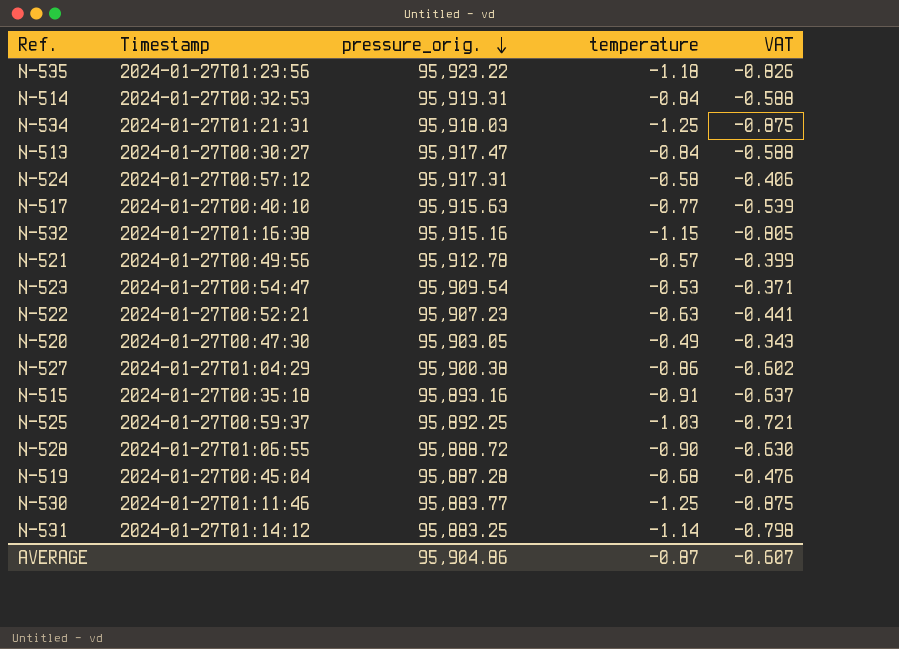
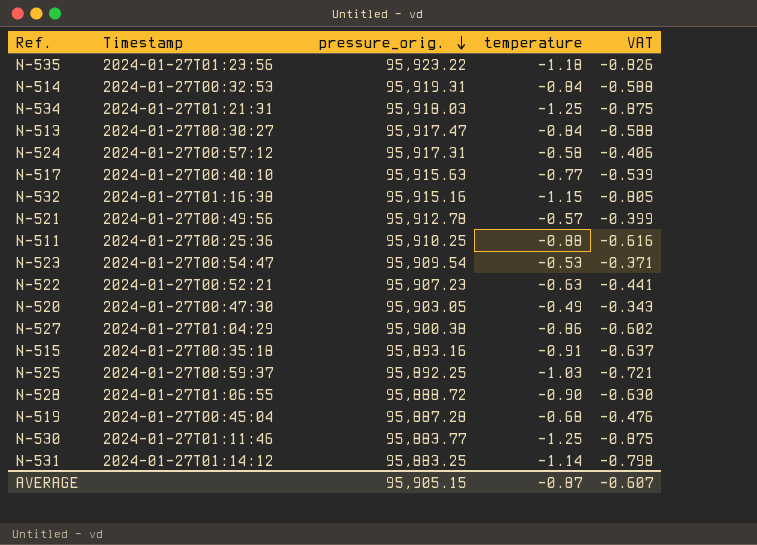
row N-511: none -> 2024-01-27T00:25:36 | 95,910.25 | -0.88 | -0.616
AVERAGE | pressure_orig.: 95,904.86 -> 95,905.15

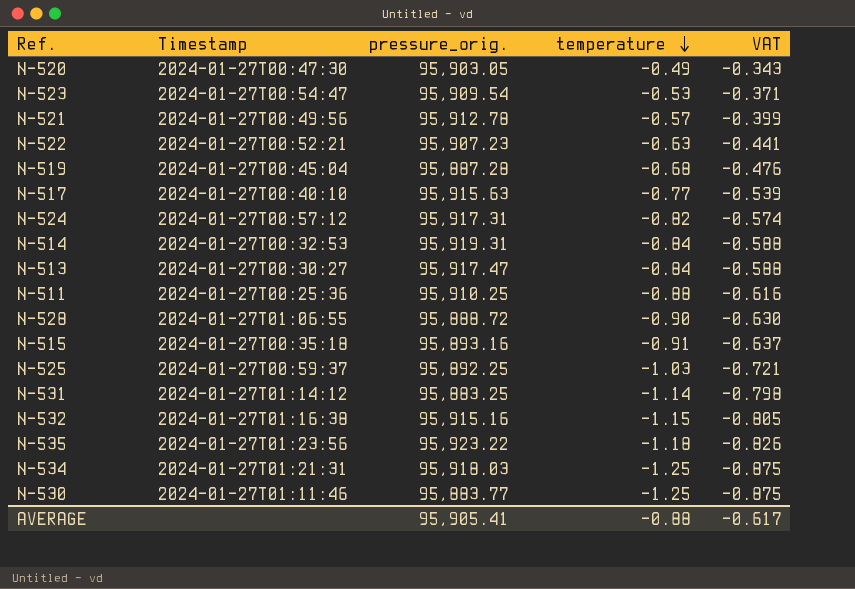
row order: pressure_orig. descending -> temperature descending
row N-527: 2024-01-27T01:04:29 | 95,900.38 | -0.86 | -0.602 -> none
N-524 | temperature: -0.58 -> -0.82
N-524 | VAT: -0.406 -> -0.574
AVERAGE | pressure_orig.: 95,905.15 -> 95,905.41
AVERAGE | temperature: -0.87 -> -0.88
AVERAGE | VAT: -0.607 -> -0.617

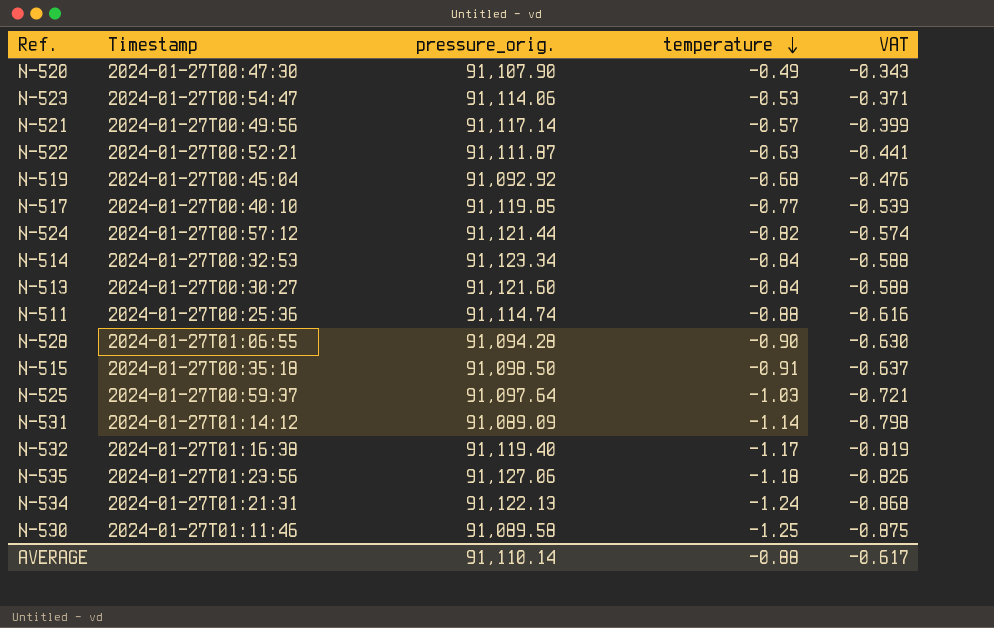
N-520 | pressure_orig.: 95,903.05 -> 91,107.90
N-523 | pressure_orig.: 95,909.54 -> 91,114.06
N-521 | pressure_orig.: 95,912.78 -> 91,117.14
N-522 | pressure_orig.: 95,907.23 -> 91,111.87
N-519 | pressure_orig.: 95,887.28 -> 91,092.92
N-517 | pressure_orig.: 95,915.63 -> 91,119.85
N-524 | pressure_orig.: 95,917.31 -> 91,121.44
N-514 | pressure_orig.: 95,919.31 -> 91,123.34
N-513 | pressure_orig.: 95,917.47 -> 91,121.60
N-511 | pressure_orig.: 95,910.25 -> 91,114.74
N-528 | pressure_orig.: 95,888.72 -> 91,094.28
N-515 | pressure_orig.: 95,893.16 -> 91,098.50
N-525 | pressure_orig.: 95,892.25 -> 91,097.64
N-531 | pressure_orig.: 95,883.25 -> 91,089.09
N-532 | pressure_orig.: 95,915.16 -> 91,119.40
N-532 | temperature: -1.15 -> -1.17
N-532 | VAT: -0.805 -> -0.819
N-535 | pressure_orig.: 95,923.22 -> 91,127.06
N-534 | pressure_orig.: 95,918.03 -> 91,122.13
N-534 | temperature: -1.25 -> -1.24
N-534 | VAT: -0.875 -> -0.868
N-530 | pressure_orig.: 95,883.77 -> 91,089.58
AVERAGE | pressure_orig.: 95,905.41 -> 91,110.14

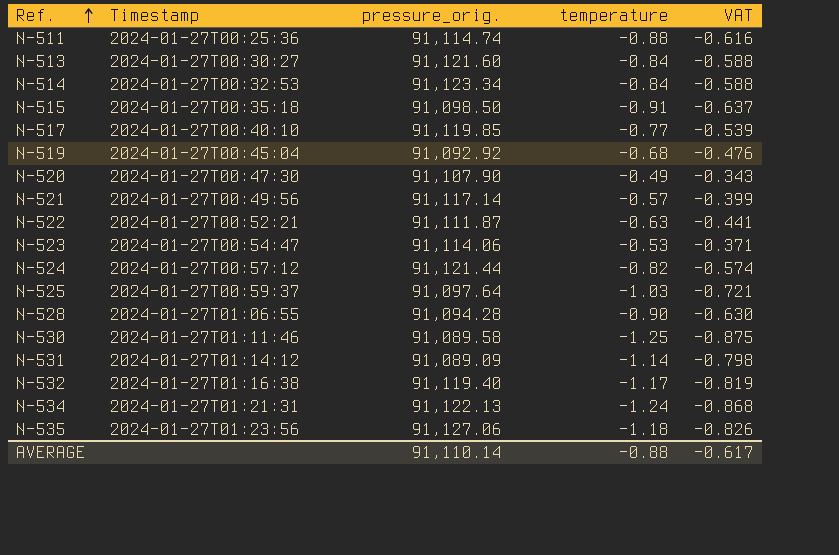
row order: temperature descending -> Ref. ascending

